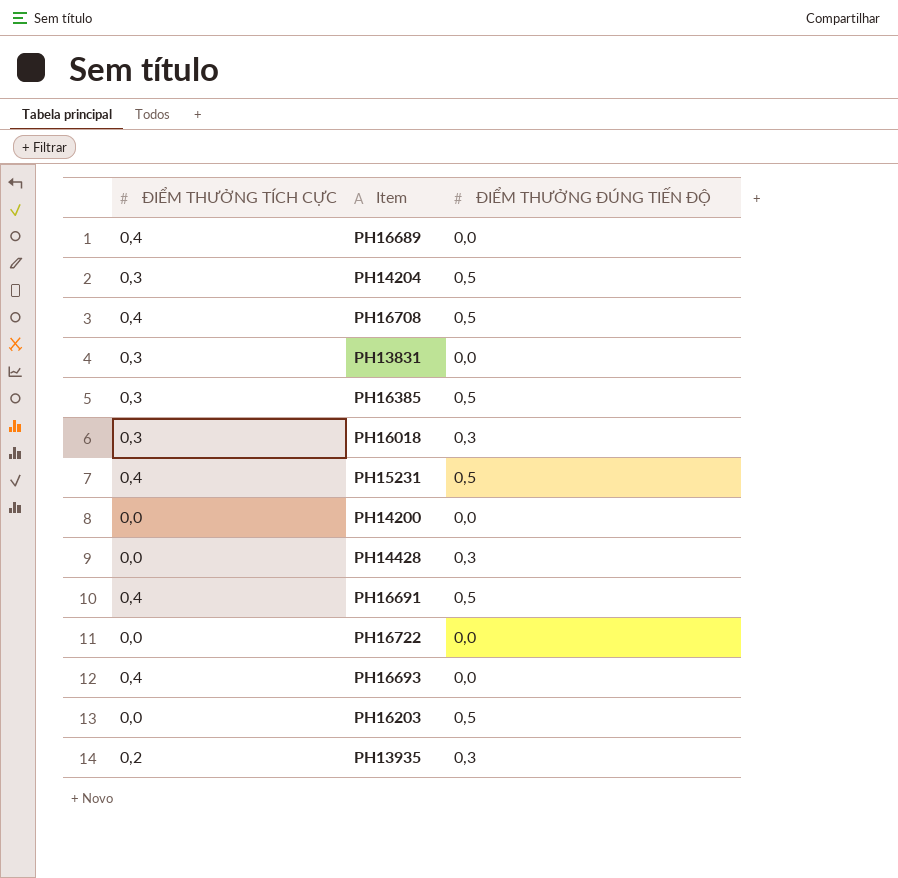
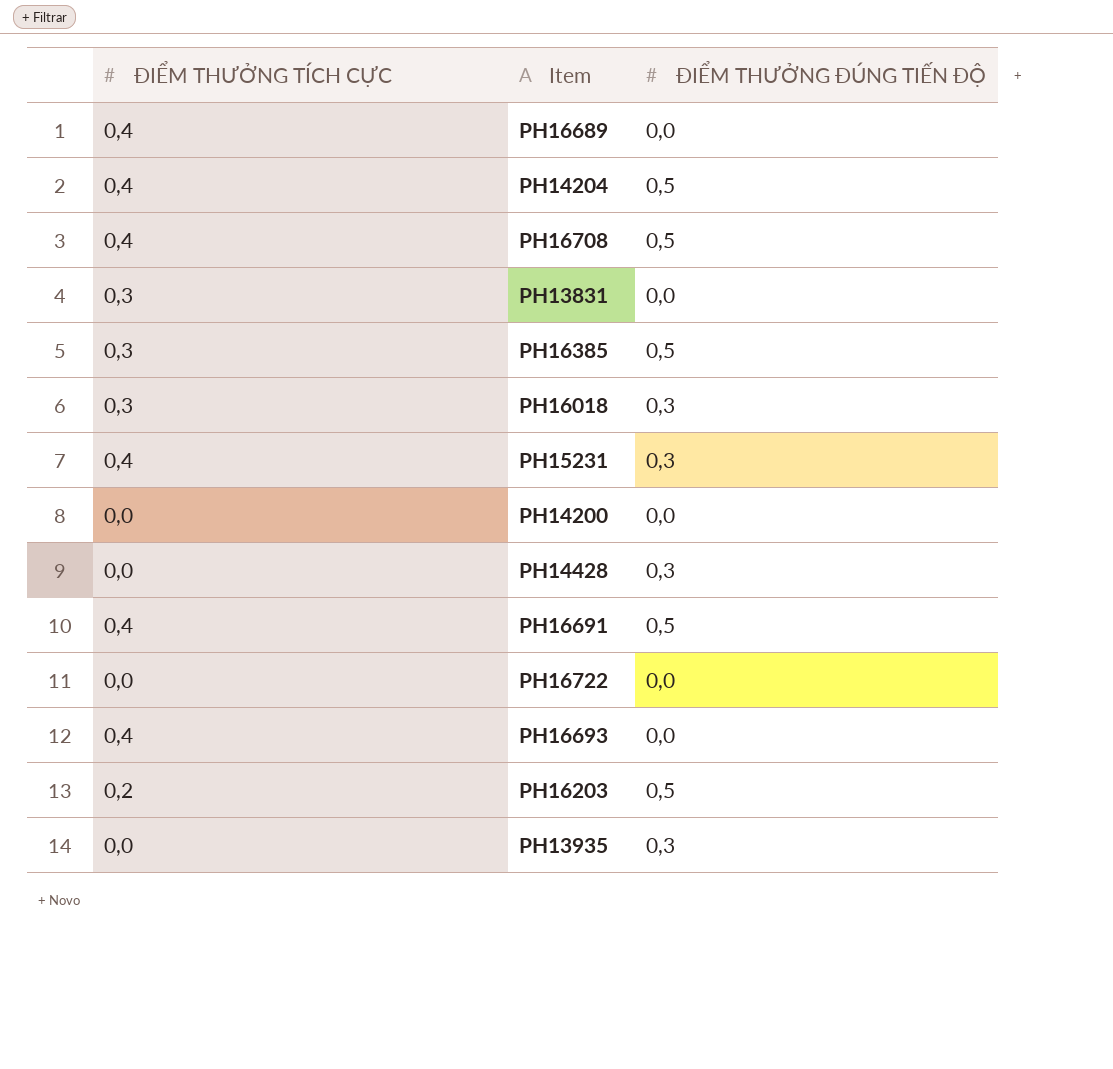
PH14204 | ĐIỂM THƯỞNG TÍCH CỰC: 0,3 -> 0,4
PH15231 | ĐIỂM THƯỞNG ĐÚNG TIẾN ĐỘ: 0,5 -> 0,3
PH16203 | ĐIỂM THƯỞNG TÍCH CỰC: 0,0 -> 0,2
PH13935 | ĐIỂM THƯỞNG TÍCH CỰC: 0,2 -> 0,0

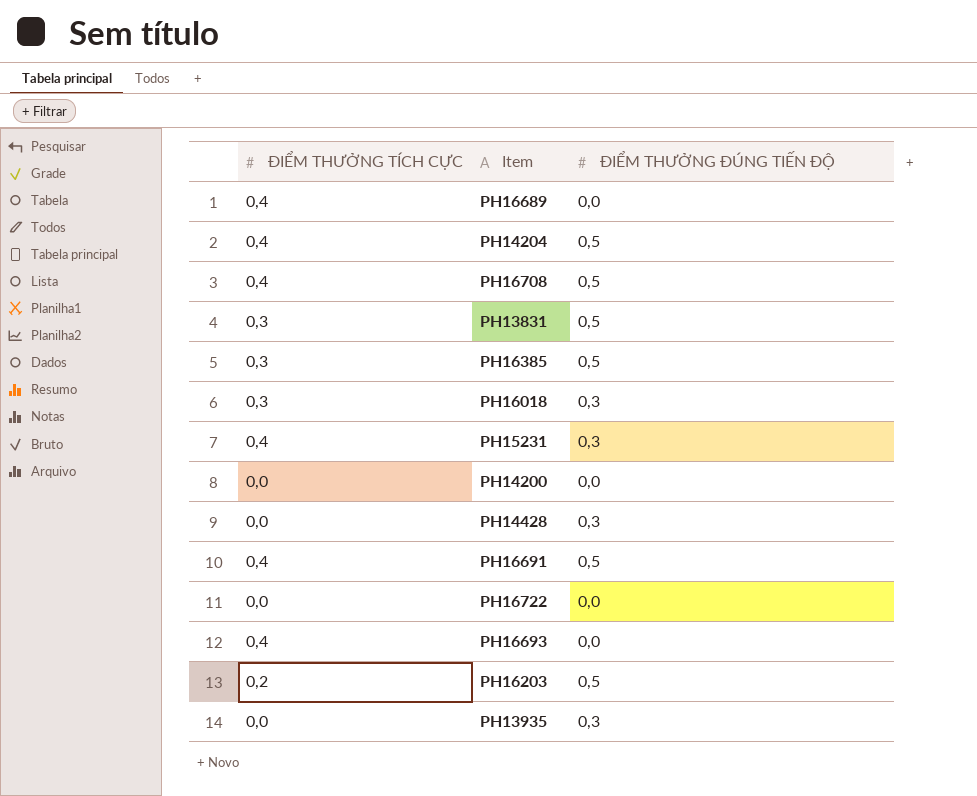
PH13831 | ĐIỂM THƯỞNG ĐÚNG TIẾN ĐỘ: 0,0 -> 0,5

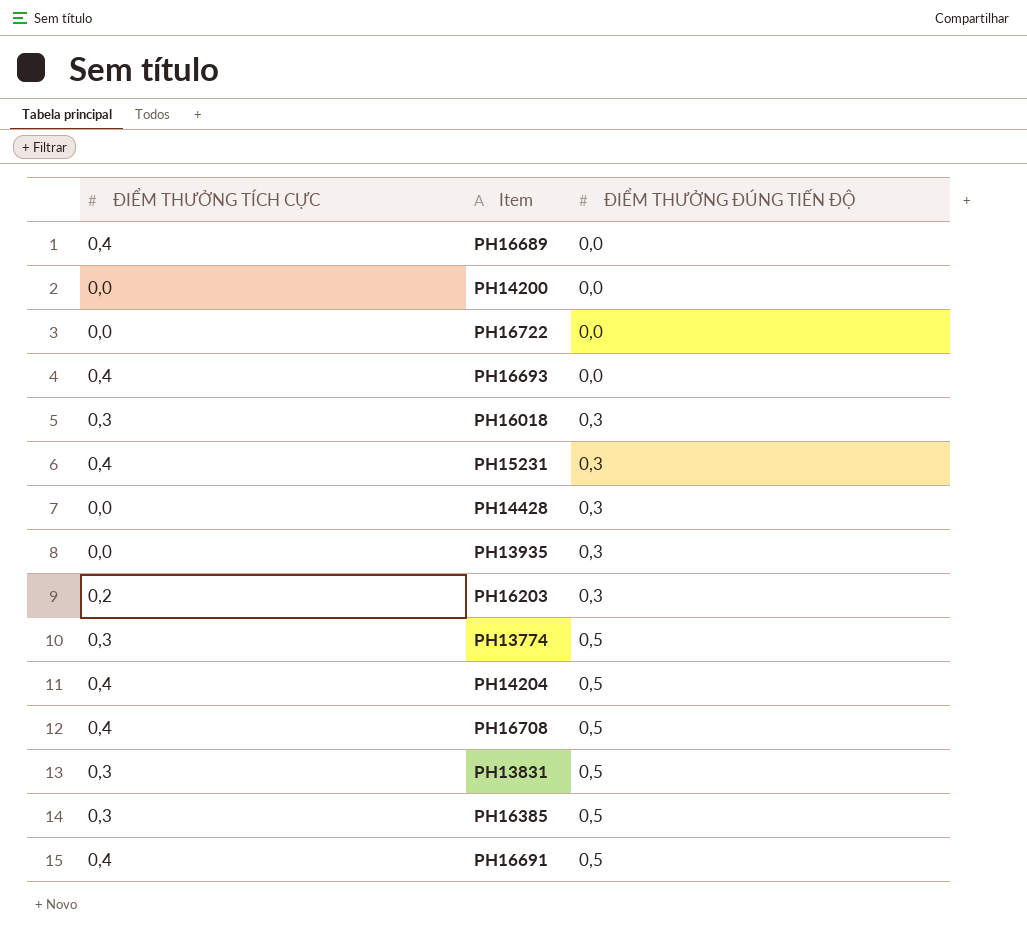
row order: none -> ĐIỂM THƯỞNG ĐÚNG TIẾN ĐỘ ascending
PH16203 | ĐIỂM THƯỞNG ĐÚNG TIẾN ĐỘ: 0,5 -> 0,3
row PH13774: none -> 0,3 | 0,5

